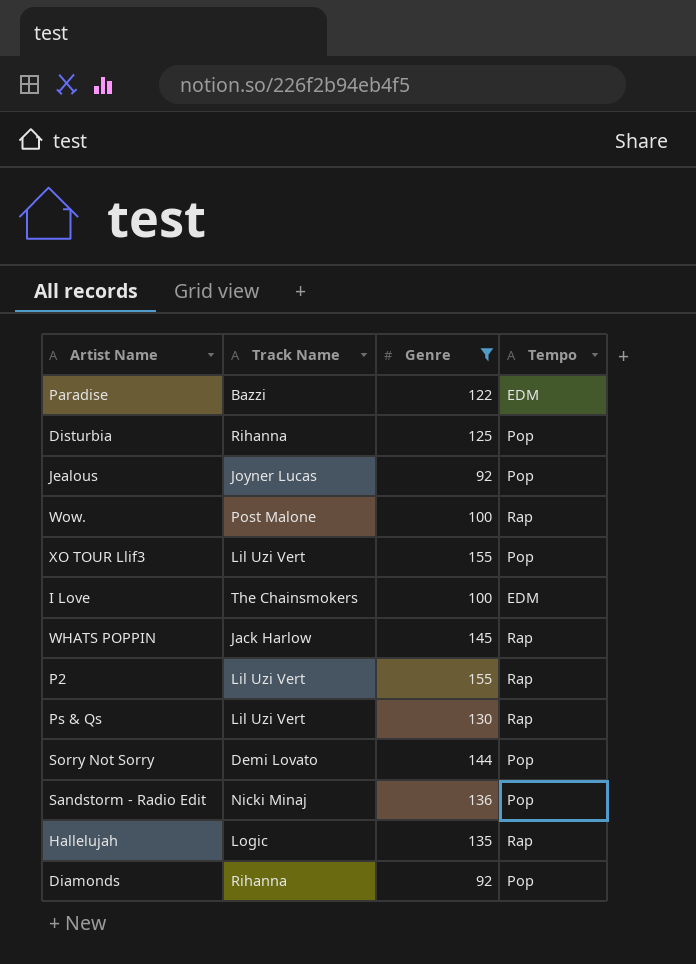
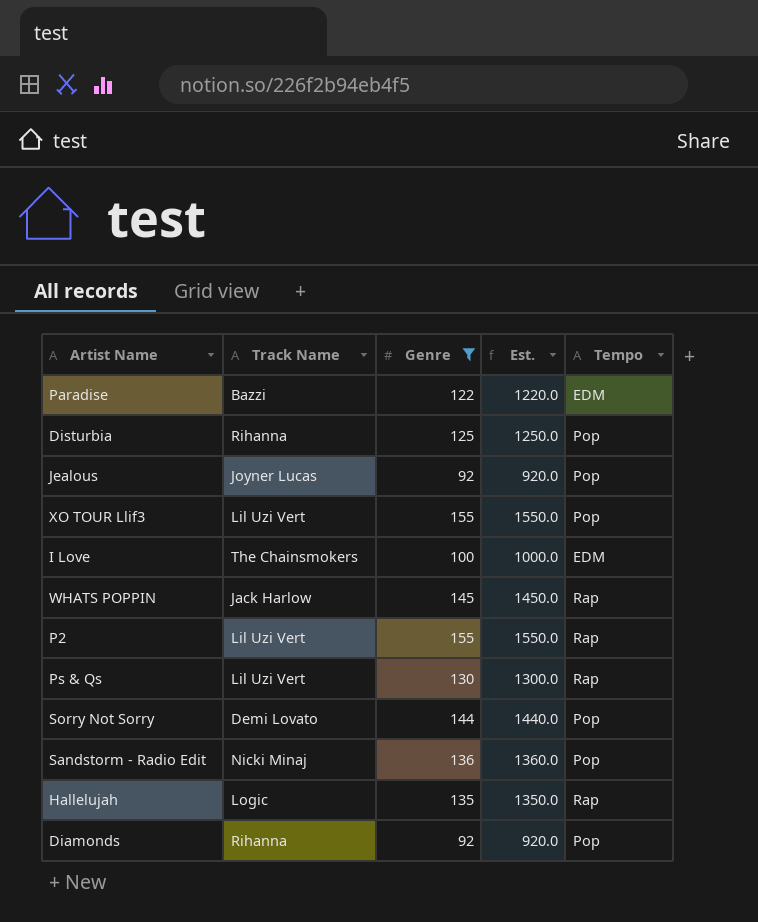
column Est. | formula: none -> [Genre] * 10
row Wow.: Post Malone | 100 | Rap -> none

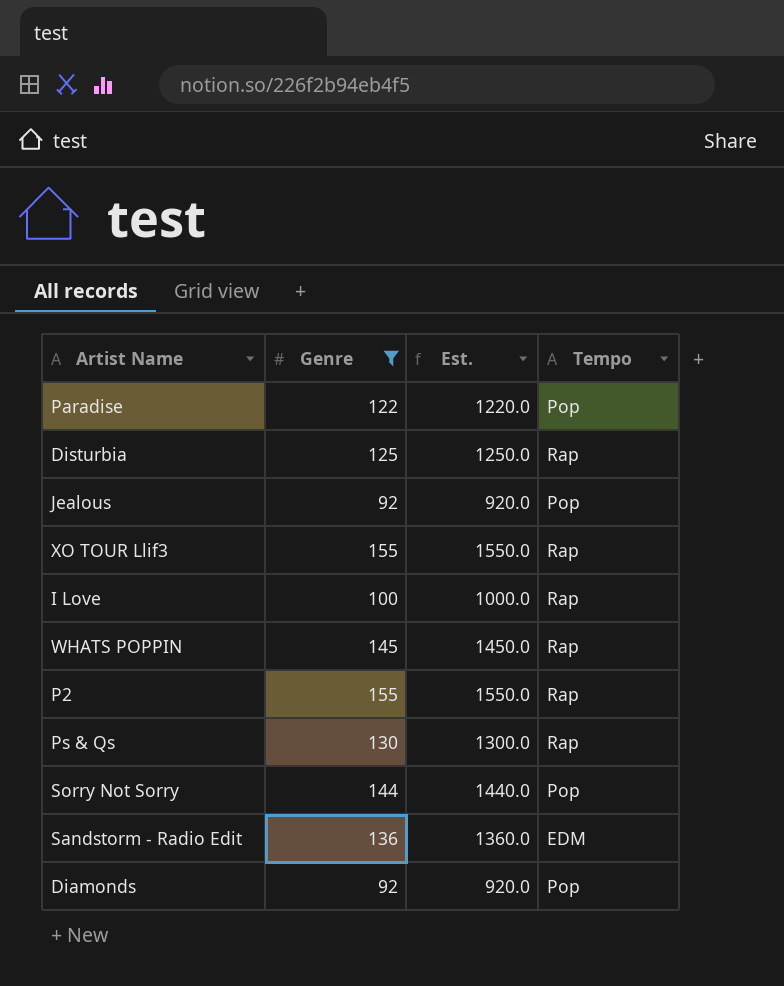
column Track Name | position: 2 -> none
row Hallelujah: Logic | 135 | 1350.0 | Rap -> none
Paradise | Tempo: EDM -> Pop
Disturbia | Tempo: Pop -> Rap
XO TOUR Llif3 | Tempo: Pop -> Rap
I Love | Tempo: EDM -> Rap
Sandstorm - Radio Edit | Tempo: Pop -> EDM

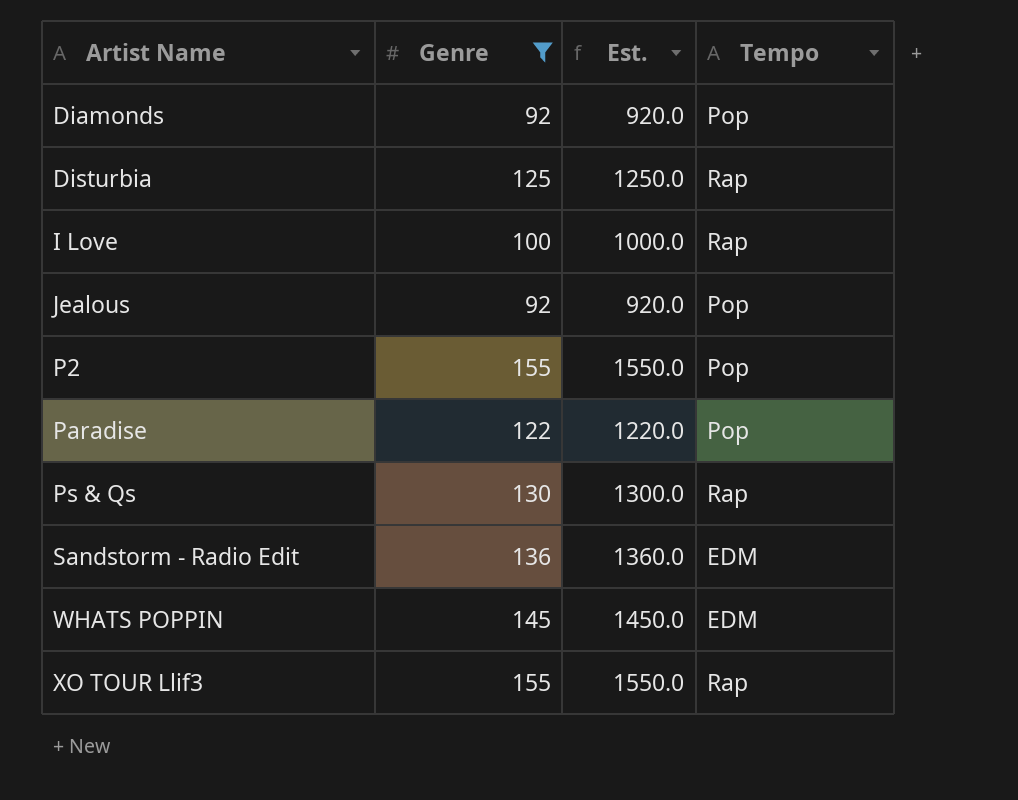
row order: none -> Artist Name ascending
row Sorry Not Sorry: 144 | 1440.0 | Pop -> none
P2 | Tempo: Rap -> Pop
WHATS POPPIN | Tempo: Rap -> EDM

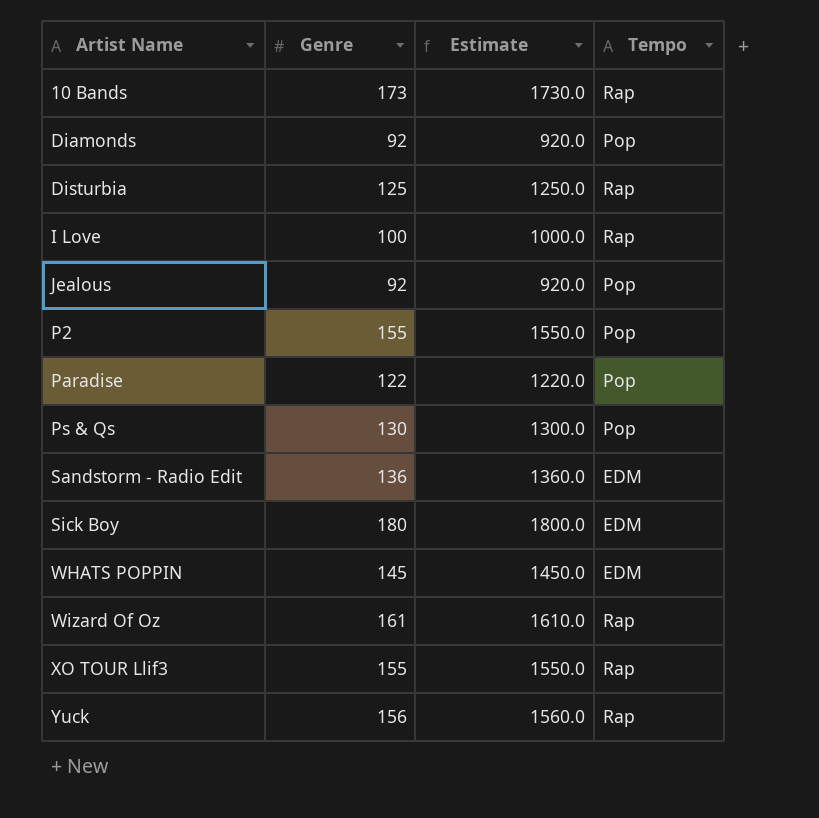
filter: Genre <= 155 -> none
column name: Est. -> Estimate
Ps & Qs | Tempo: Rap -> Pop

